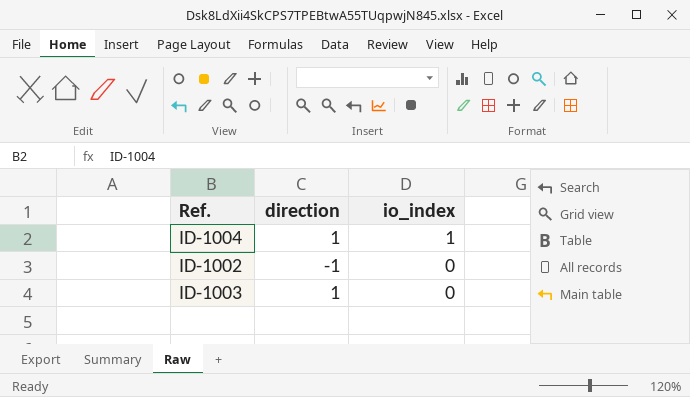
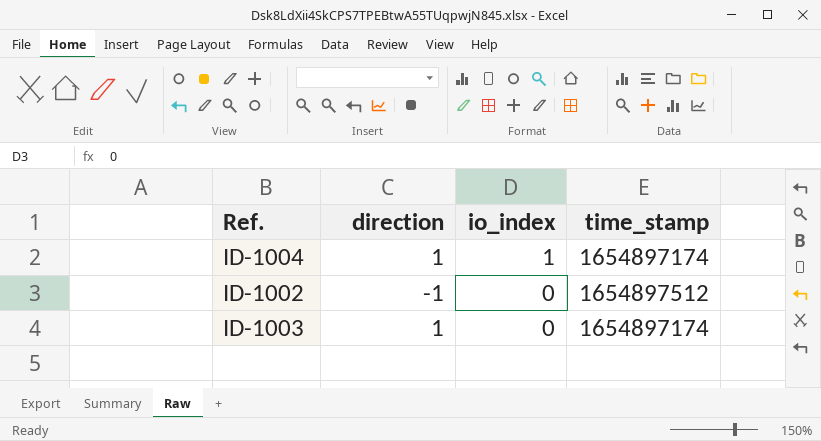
column time_stamp | position: none -> 4

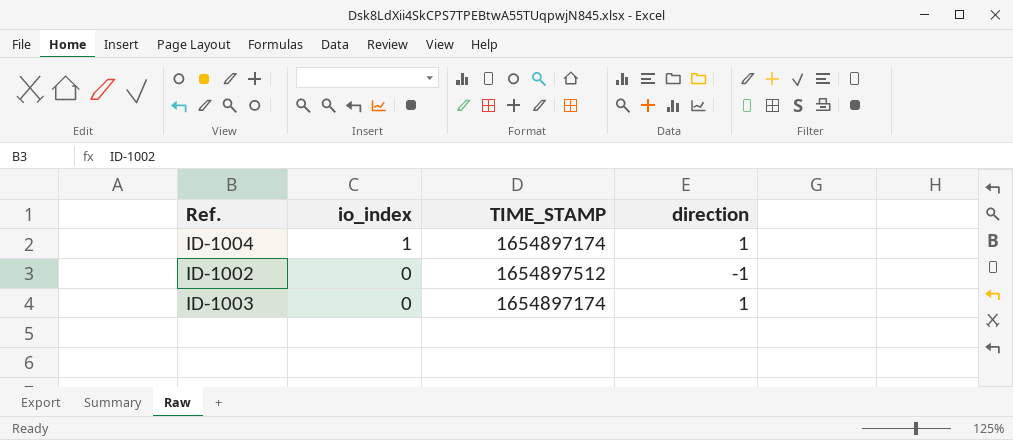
column name: time_stamp -> TIME_STAMP
column direction | position: 2 -> 4

